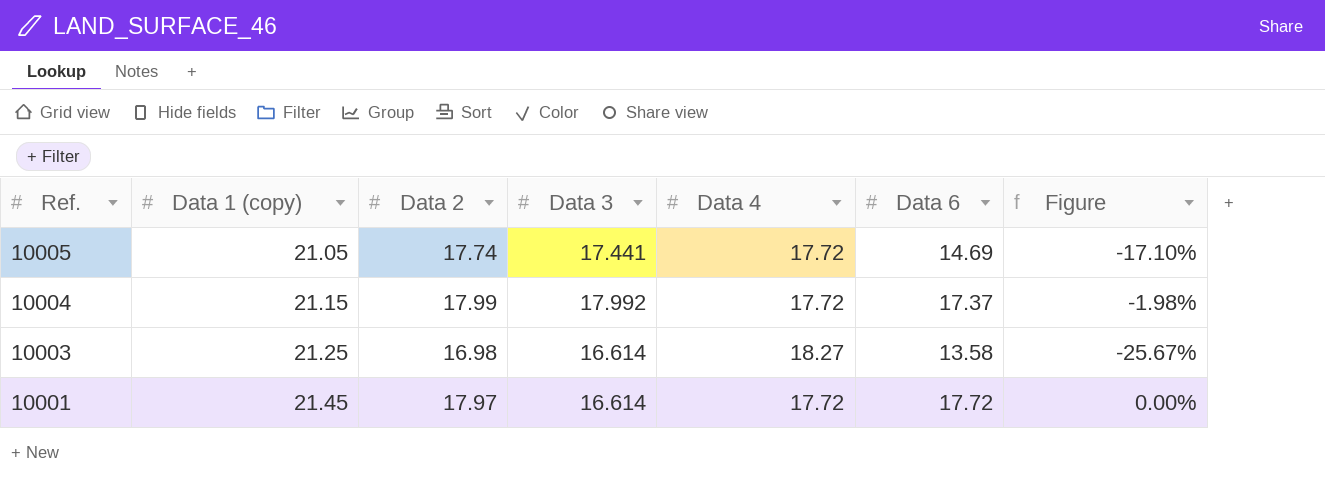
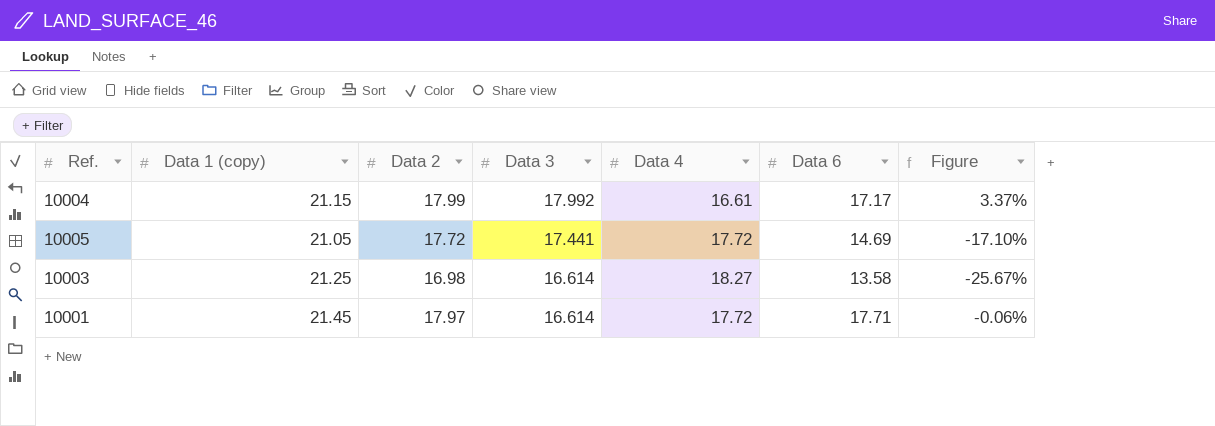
row order: Ref. descending -> Data 3 descending
10004 | Data 4: 17.72 -> 16.61
10004 | Data 6: 17.37 -> 17.17
10004 | Figure: -1.98% -> 3.37%
10005 | Data 2: 17.74 -> 17.72
10001 | Data 6: 17.72 -> 17.71
10001 | Figure: 0.00% -> -0.06%

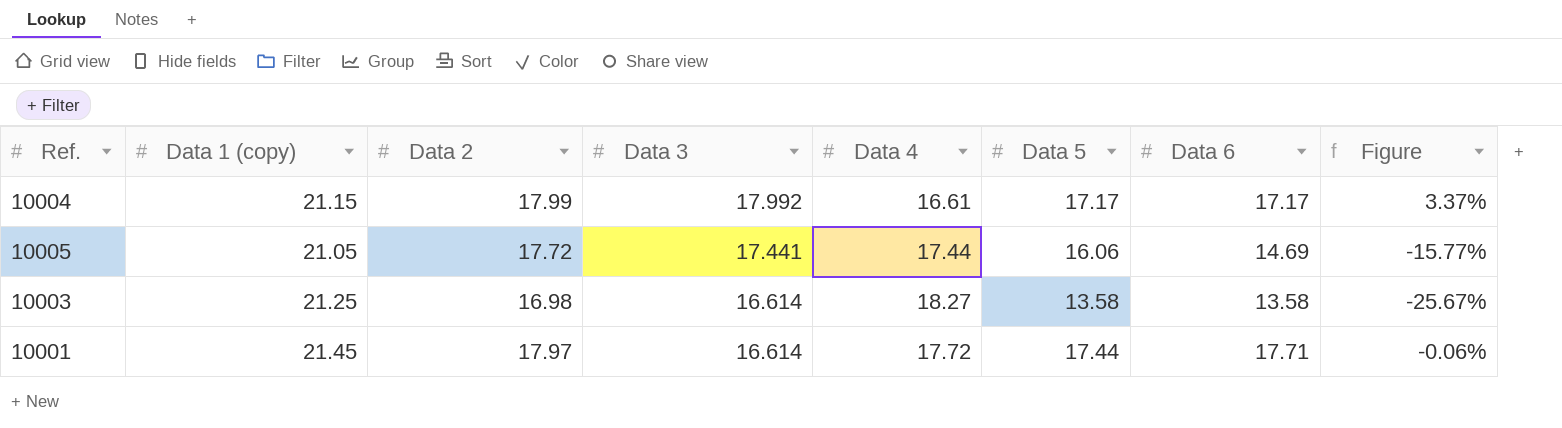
column Data 5 | position: none -> 6
10005 | Data 4: 17.72 -> 17.44
10005 | Figure: -17.10% -> -15.77%

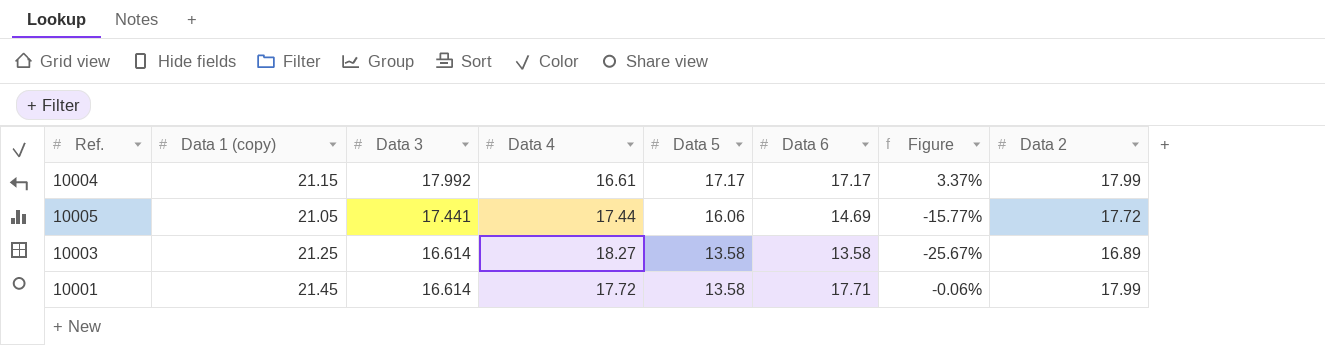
column Data 2 | position: 3 -> 8
10003 | Data 2: 16.98 -> 16.89
10001 | Data 5: 17.44 -> 13.58
10001 | Data 2: 17.97 -> 17.99

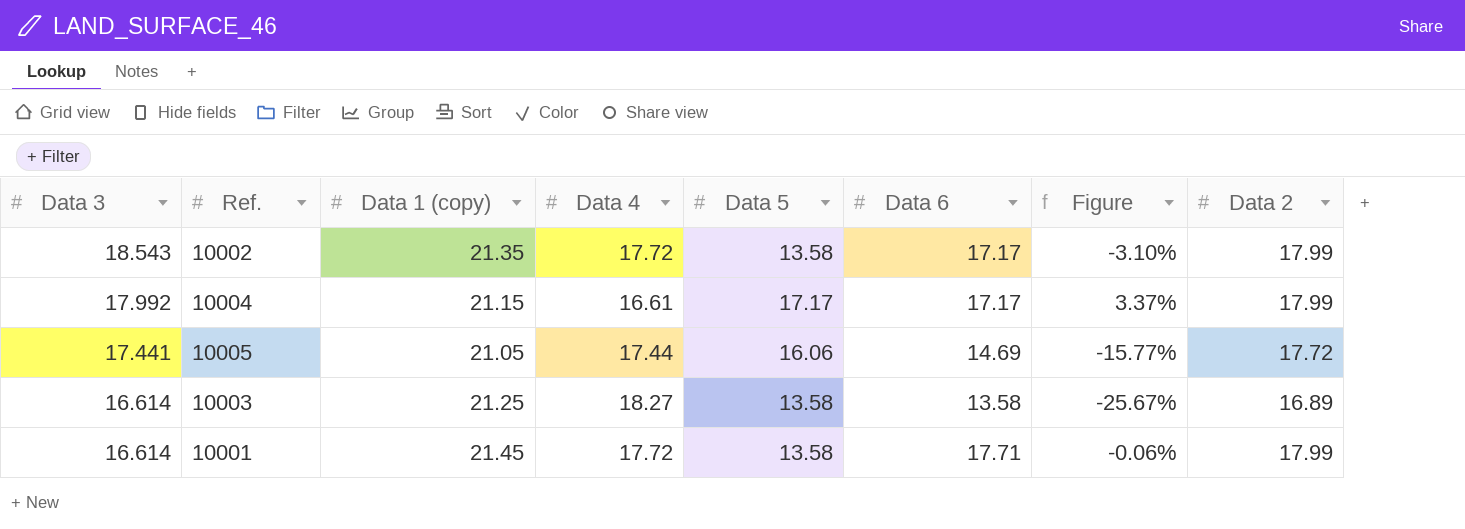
column Data 3 | position: 3 -> 1
row 10002: none -> 18.543 | 21.35 | 17.72 | 13.58 | 17.17 | -3.10% | 17.99

